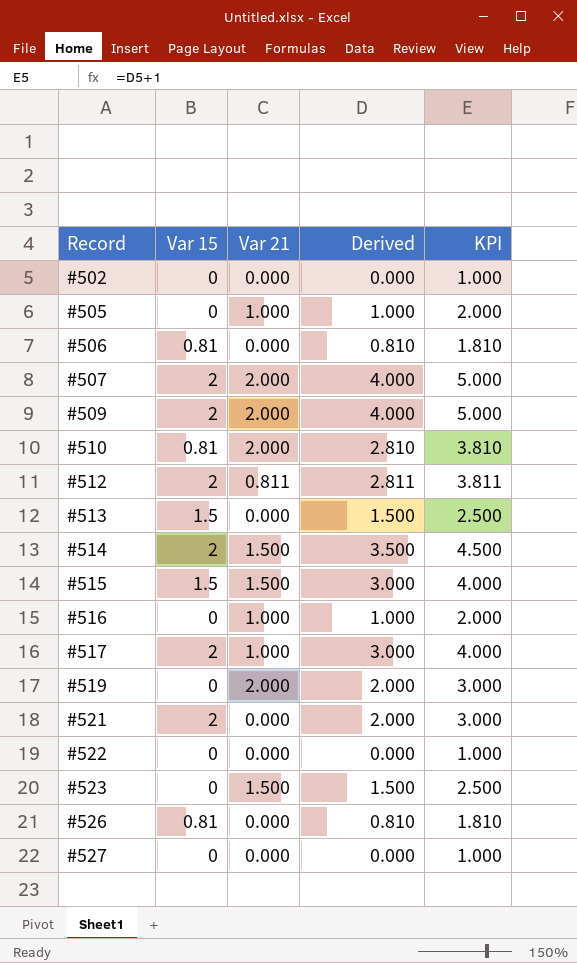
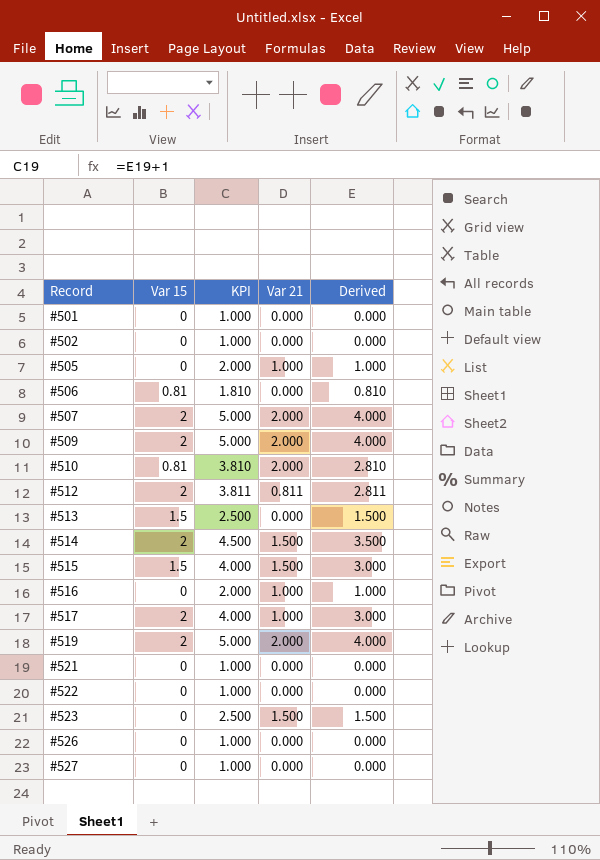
column KPI | position: 5 -> 3
row #501: none -> 0 | 1.000 | 0.000 | 0.000
#519 | Var 15: 0 -> 2
#519 | KPI: 3.000 -> 5.000
#519 | Derived: 2.000 -> 4.000
#521 | Var 15: 2 -> 0
#521 | KPI: 3.000 -> 1.000
#521 | Derived: 2.000 -> 0.000
#526 | Var 15: 0.81 -> 0
#526 | KPI: 1.810 -> 1.000
#526 | Derived: 0.810 -> 0.000

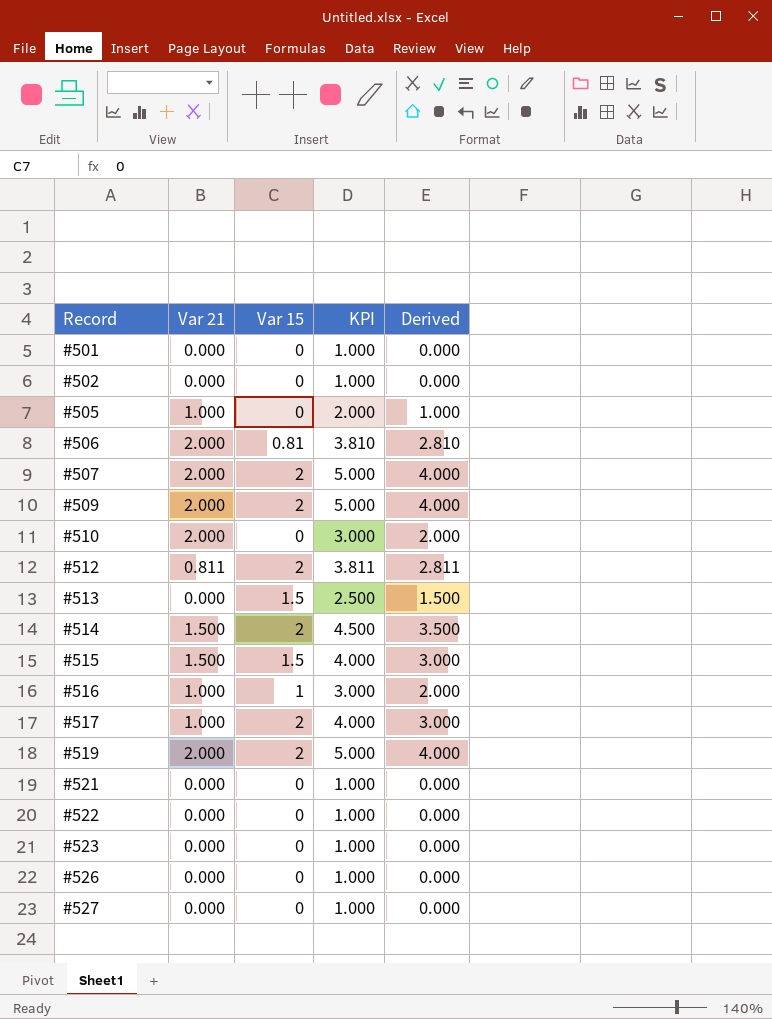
column Var 21 | position: 4 -> 2
#506 | Var 21: 0.000 -> 2.000
#506 | KPI: 1.810 -> 3.810
#506 | Derived: 0.810 -> 2.810
#510 | Var 15: 0.81 -> 0
#510 | KPI: 3.810 -> 3.000
#510 | Derived: 2.810 -> 2.000
#516 | Var 15: 0 -> 1
#516 | KPI: 2.000 -> 3.000
#516 | Derived: 1.000 -> 2.000
#523 | Var 21: 1.500 -> 0.000
#523 | KPI: 2.500 -> 1.000
#523 | Derived: 1.500 -> 0.000

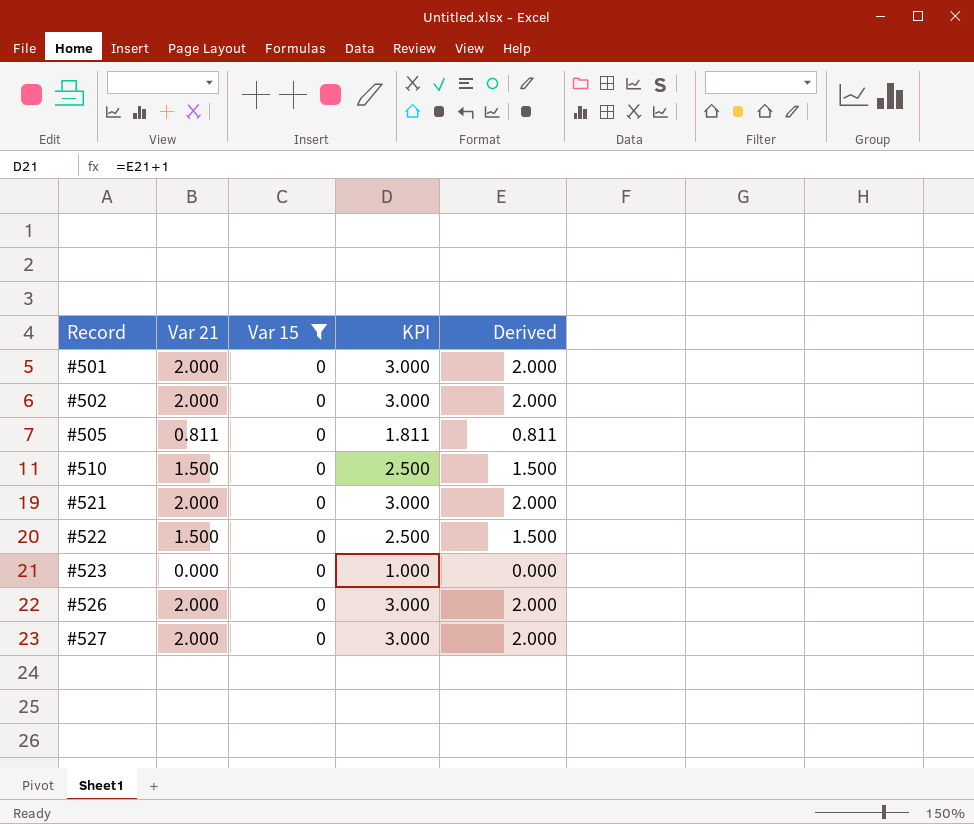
filter: none -> Var 15 = 0
#501 | Var 21: 0.000 -> 2.000
#501 | KPI: 1.000 -> 3.000
#501 | Derived: 0.000 -> 2.000
#502 | Var 21: 0.000 -> 2.000
#502 | KPI: 1.000 -> 3.000
#502 | Derived: 0.000 -> 2.000
#505 | Var 21: 1.000 -> 0.811
#505 | KPI: 2.000 -> 1.811
#505 | Derived: 1.000 -> 0.811
#510 | Var 21: 2.000 -> 1.500
#510 | KPI: 3.000 -> 2.500
#510 | Derived: 2.000 -> 1.500
#521 | Var 21: 0.000 -> 2.000
#521 | KPI: 1.000 -> 3.000
#521 | Derived: 0.000 -> 2.000
#522 | Var 21: 0.000 -> 1.500
#522 | KPI: 1.000 -> 2.500
#522 | Derived: 0.000 -> 1.500
#526 | Var 21: 0.000 -> 2.000
#526 | KPI: 1.000 -> 3.000
#526 | Derived: 0.000 -> 2.000
#527 | Var 21: 0.000 -> 2.000
#527 | KPI: 1.000 -> 3.000
#527 | Derived: 0.000 -> 2.000

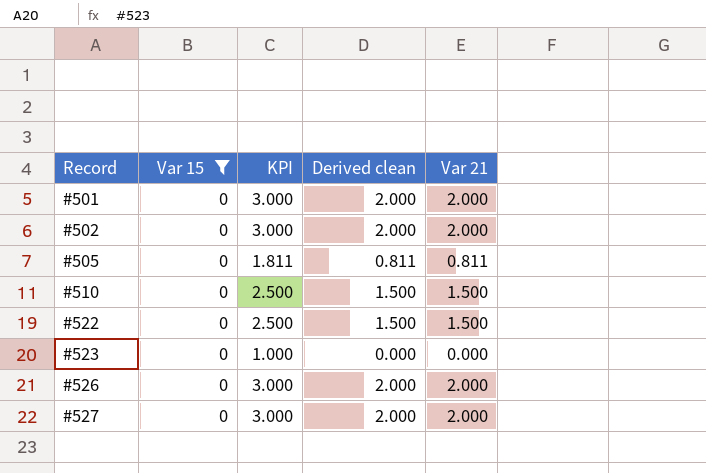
column name: Derived -> Derived clean
column Var 21 | position: 2 -> 5
row #521: 2.000 | 0 | 3.000 | 2.000 -> none

